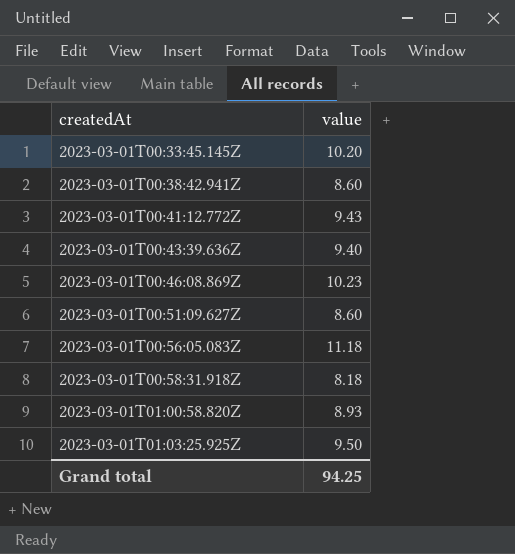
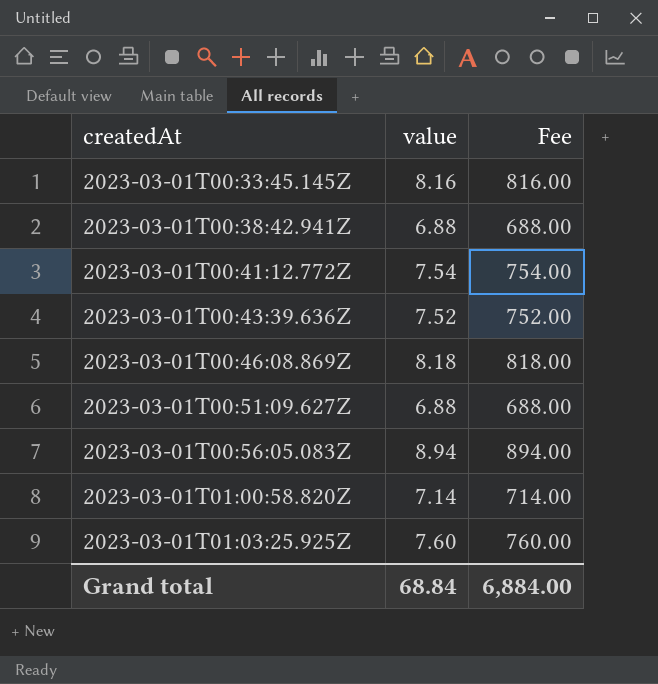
column Fee | formula: none -> [value] * 100
row 2023-03-01T00:58:31.918Z: 8.18 -> none
2023-03-01T00:33:45.145Z | value: 10.20 -> 8.16
2023-03-01T00:38:42.941Z | value: 8.60 -> 6.88
2023-03-01T00:41:12.772Z | value: 9.43 -> 7.54
2023-03-01T00:43:39.636Z | value: 9.40 -> 7.52
2023-03-01T00:46:08.869Z | value: 10.23 -> 8.18
2023-03-01T00:51:09.627Z | value: 8.60 -> 6.88
2023-03-01T00:56:05.083Z | value: 11.18 -> 8.94
2023-03-01T01:00:58.820Z | value: 8.93 -> 7.14
2023-03-01T01:03:25.925Z | value: 9.50 -> 7.60
Grand total | value: 94.25 -> 68.84

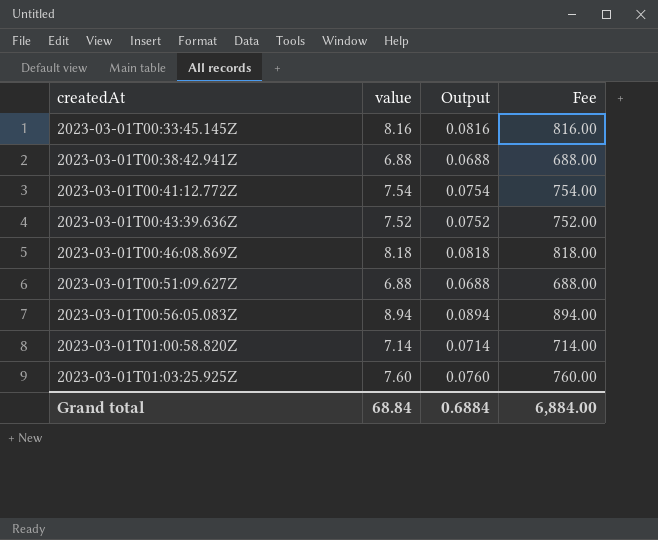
column Output | formula: none -> [value] * 0.01

